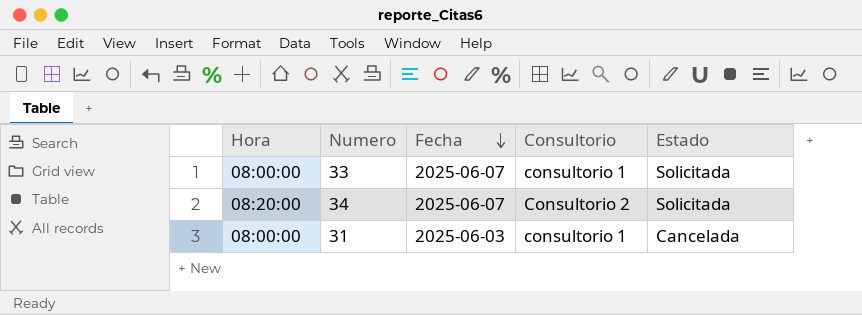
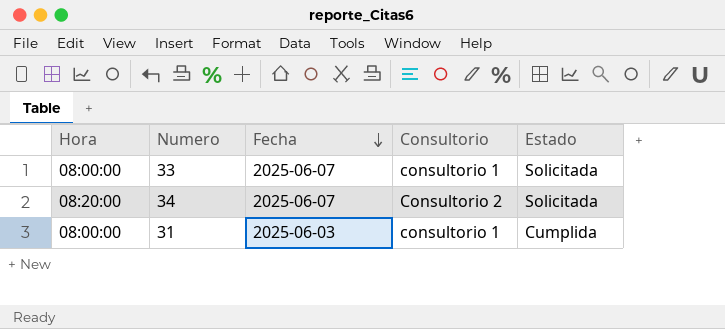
31 | Estado: Cancelada -> Cumplida

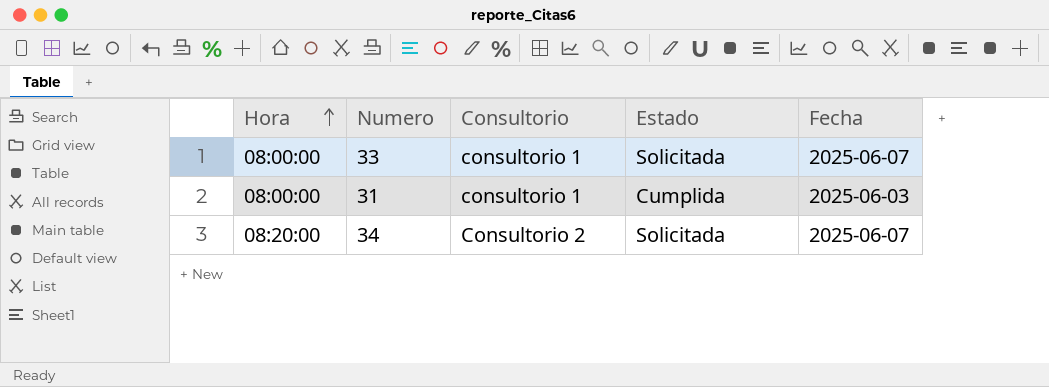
row order: Fecha descending -> Hora ascending
column Fecha | position: 3 -> 5

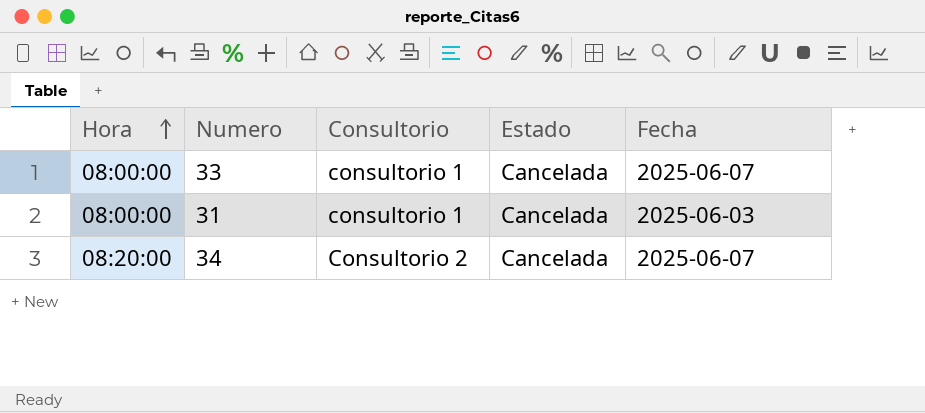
33 | Estado: Solicitada -> Cancelada
31 | Estado: Cumplida -> Cancelada
34 | Estado: Solicitada -> Cancelada

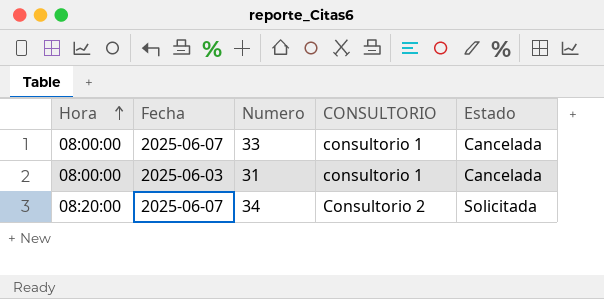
column Fecha | position: 5 -> 2
column name: Consultorio -> CONSULTORIO
34 | Estado: Cancelada -> Solicitada

